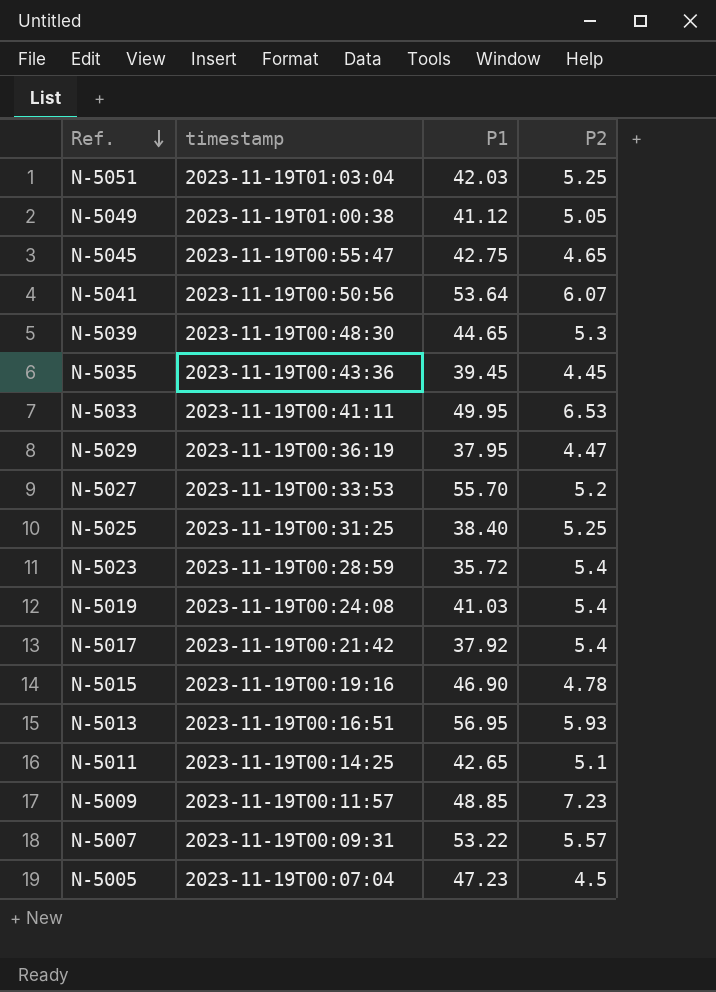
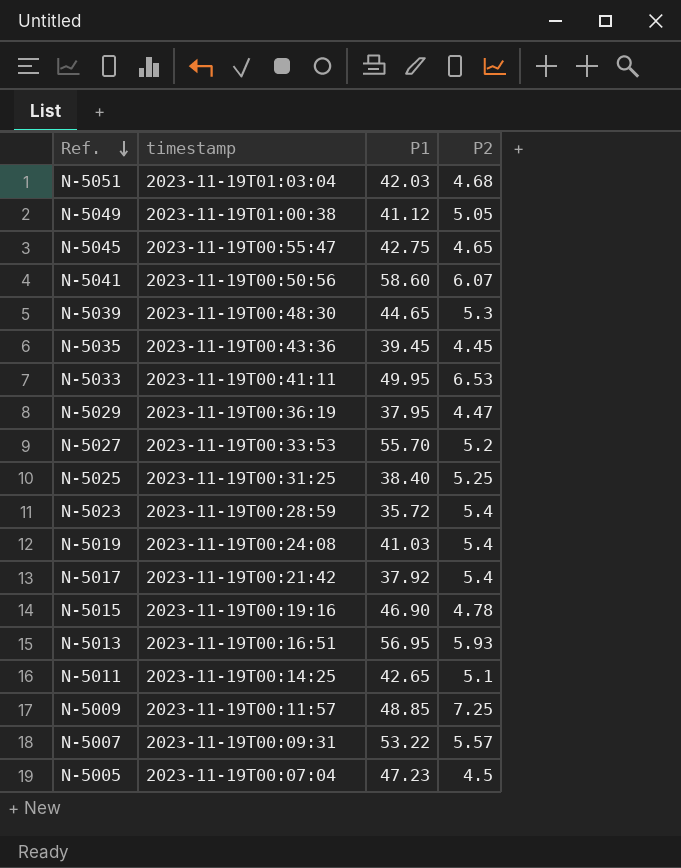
N-5051 | P2: 5.25 -> 4.68
N-5041 | P1: 53.64 -> 58.60
N-5009 | P2: 7.23 -> 7.25

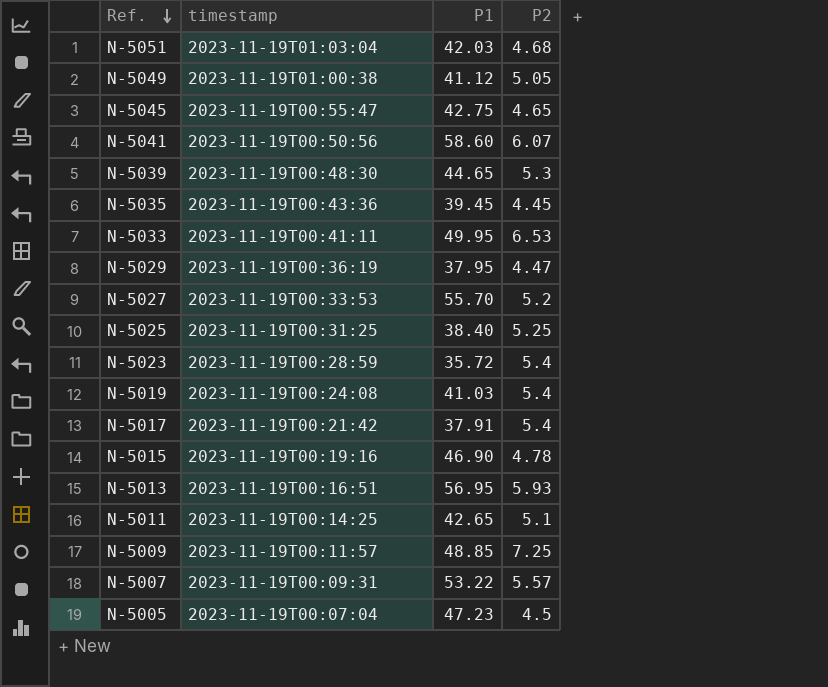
N-5017 | P1: 37.92 -> 37.91

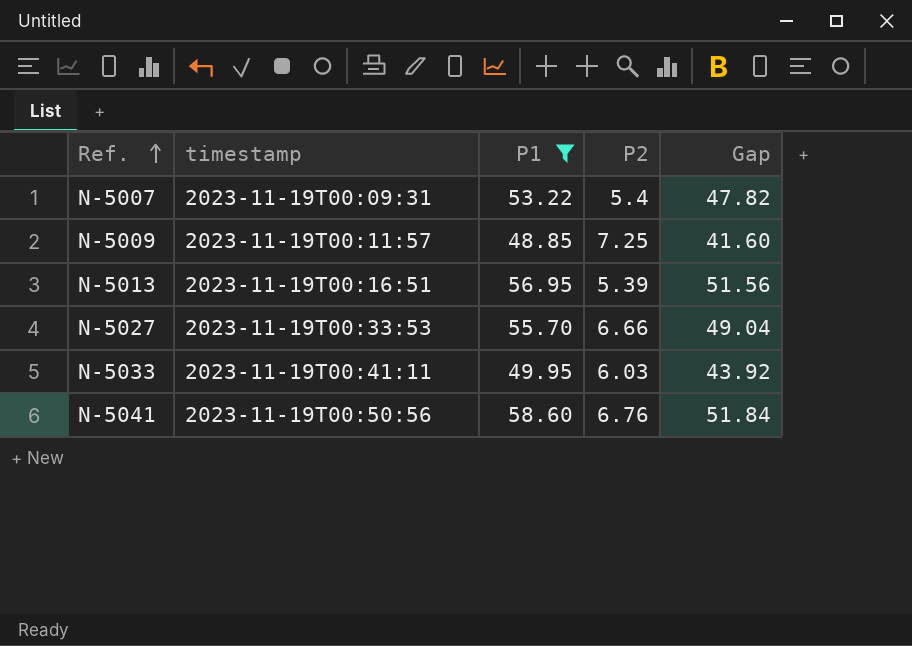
filter: none -> P1 >= 48.85
row order: Ref. descending -> Ref. ascending
column Gap | formula: none -> [P1] - [P2]
N-5007 | P2: 5.57 -> 5.4
N-5013 | P2: 5.93 -> 5.39
N-5027 | P2: 5.2 -> 6.66
N-5033 | P2: 6.53 -> 6.03
N-5041 | P2: 6.07 -> 6.76

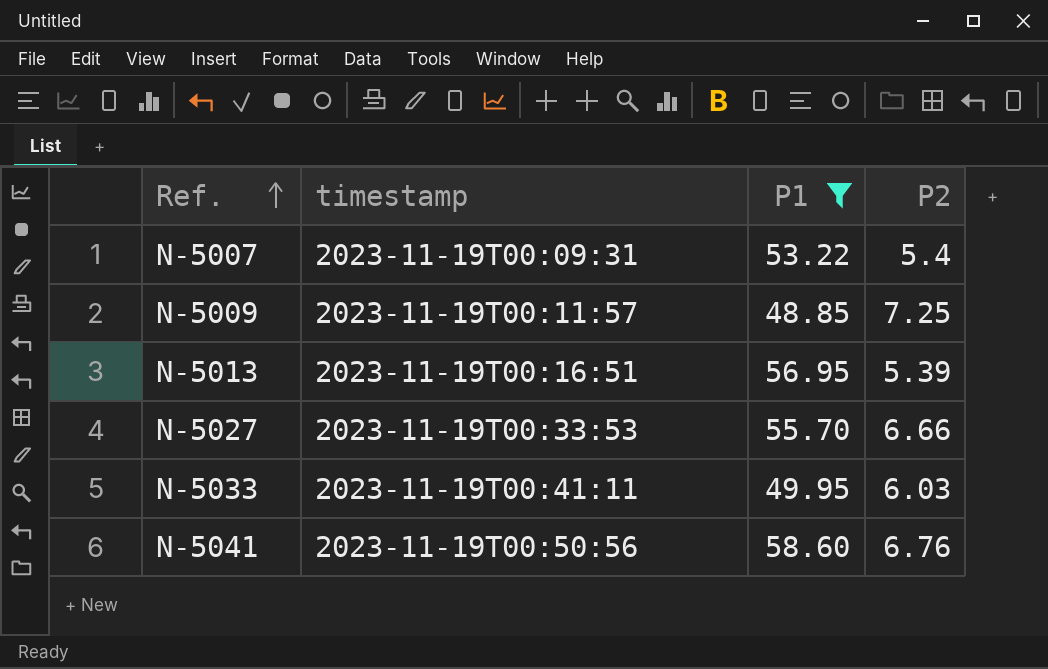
column Gap | formula: [P1] - [P2] -> none

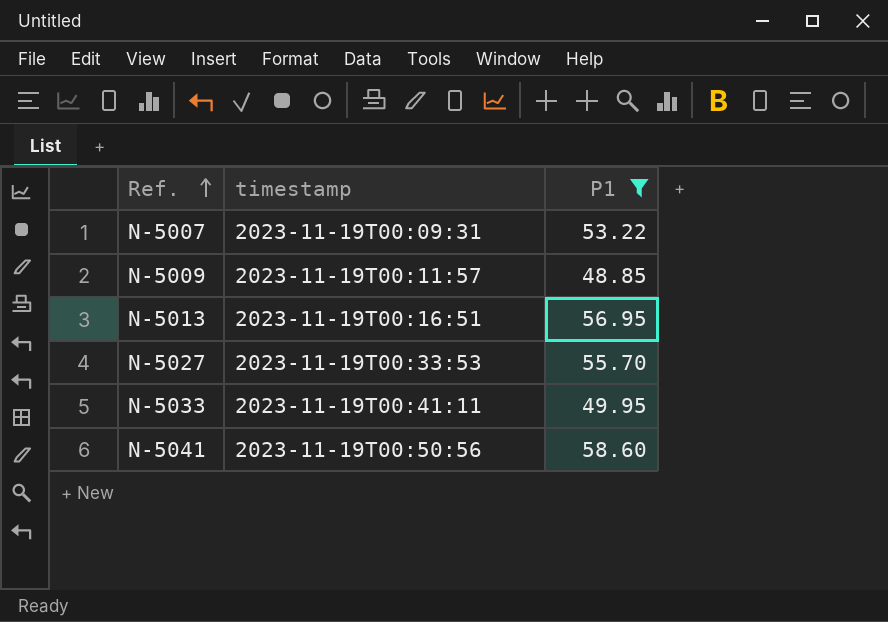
column P2 | position: 4 -> none

